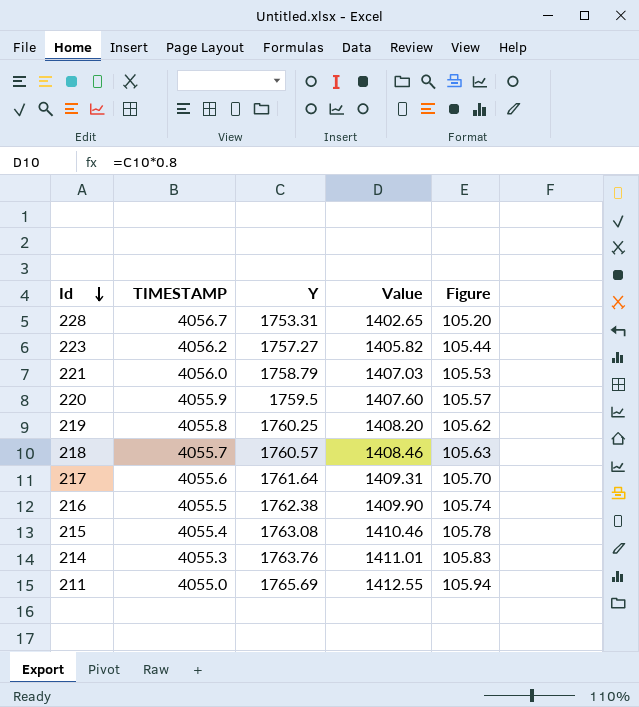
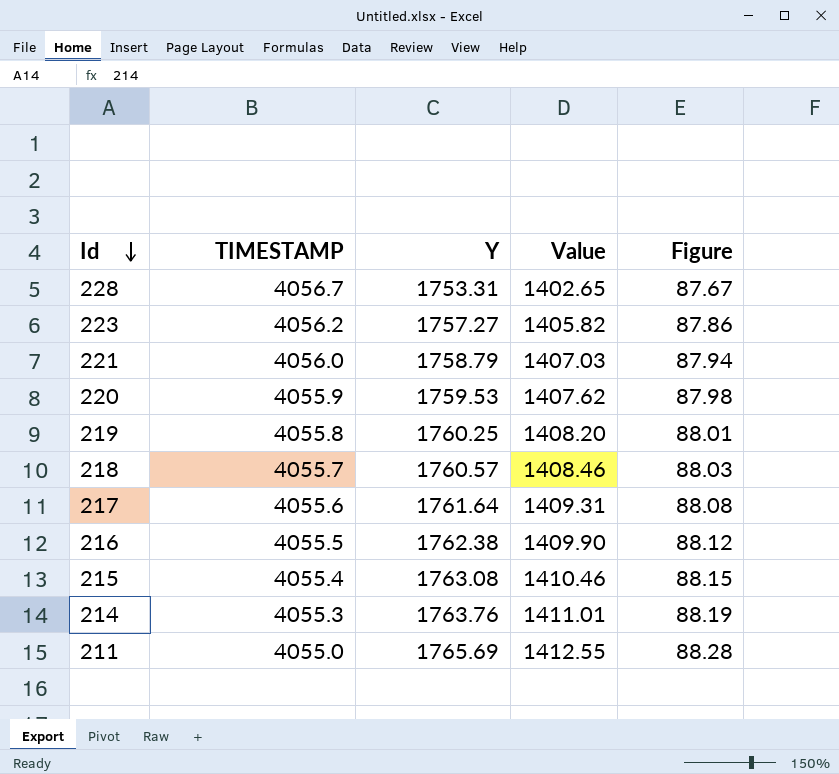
column Figure | formula: [Y] * 0.06 -> [Y] * 0.05
220 | Y: 1759.5 -> 1759.53
220 | Value: 1407.60 -> 1407.62

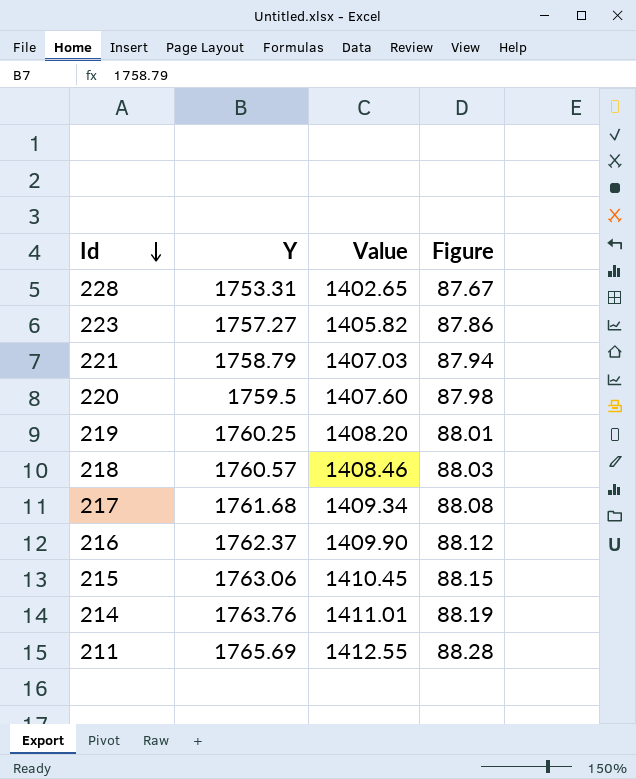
column TIMESTAMP | position: 2 -> none
220 | Y: 1759.53 -> 1759.5
220 | Value: 1407.62 -> 1407.60
217 | Y: 1761.64 -> 1761.68
217 | Value: 1409.31 -> 1409.34
216 | Y: 1762.38 -> 1762.37
215 | Y: 1763.08 -> 1763.06
215 | Value: 1410.46 -> 1410.45

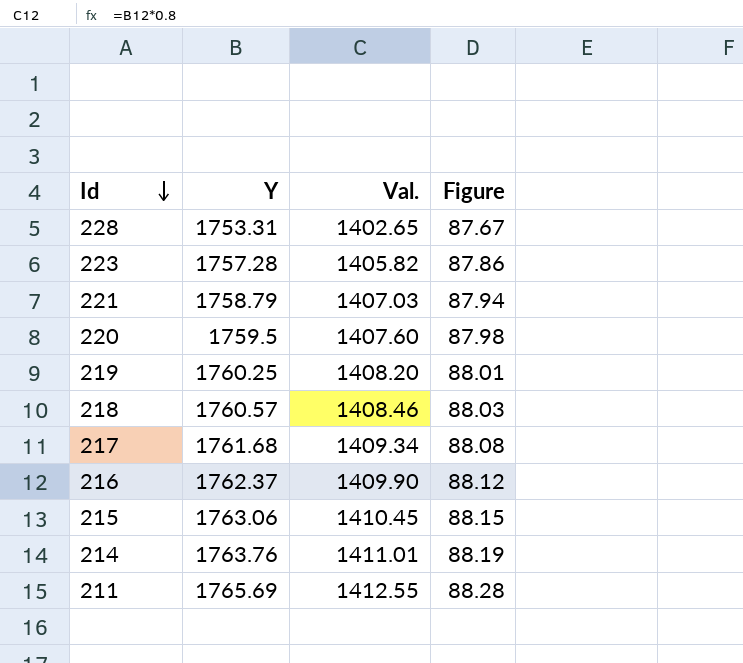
column name: Value -> Val.
223 | Y: 1757.27 -> 1757.28

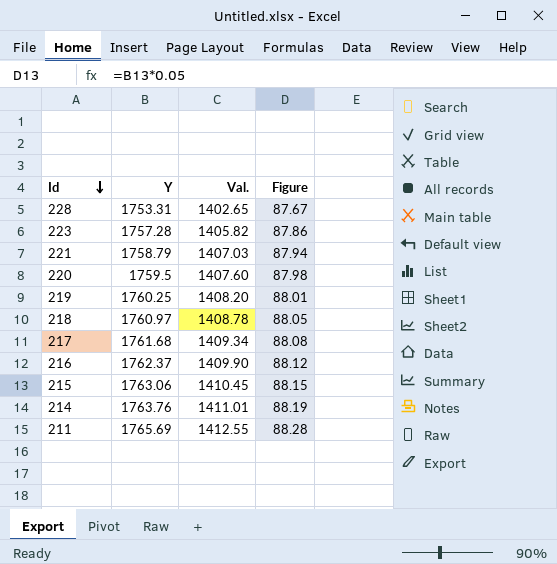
218 | Y: 1760.57 -> 1760.97
218 | Val.: 1408.46 -> 1408.78
218 | Figure: 88.03 -> 88.05

